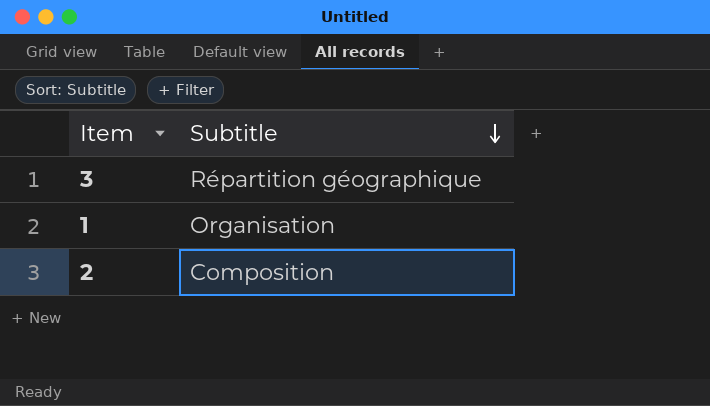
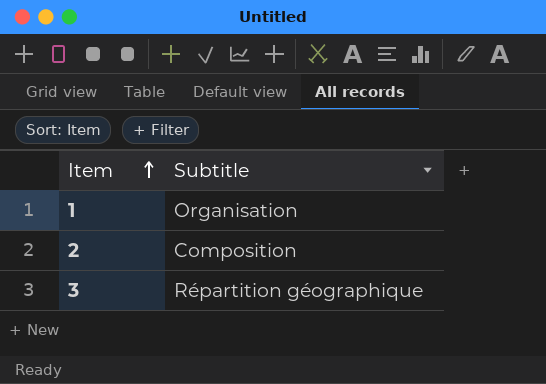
row order: Subtitle descending -> Item ascending

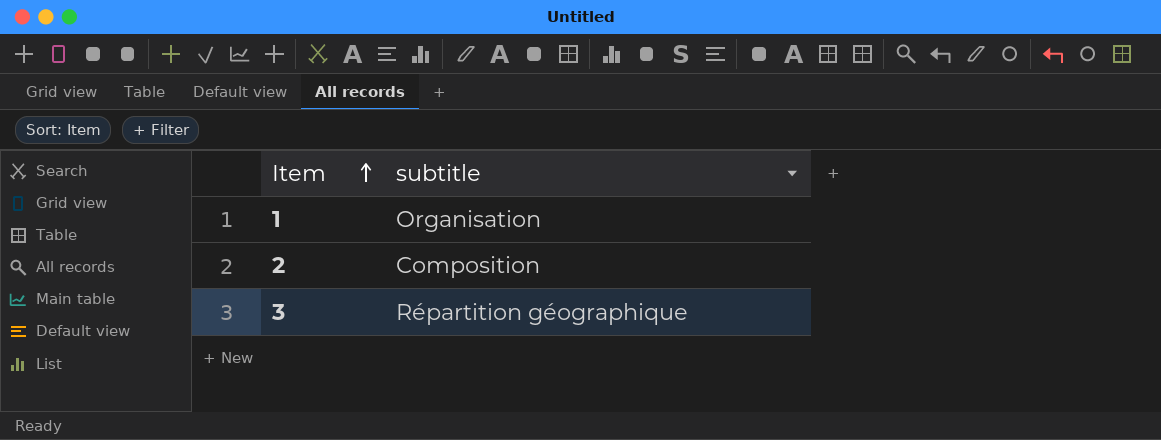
column name: Subtitle -> subtitle

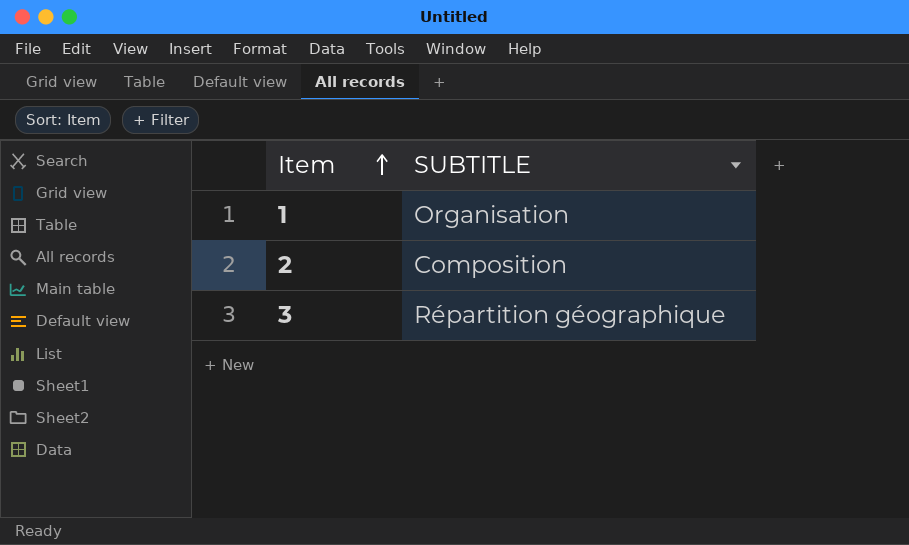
column name: subtitle -> SUBTITLE

